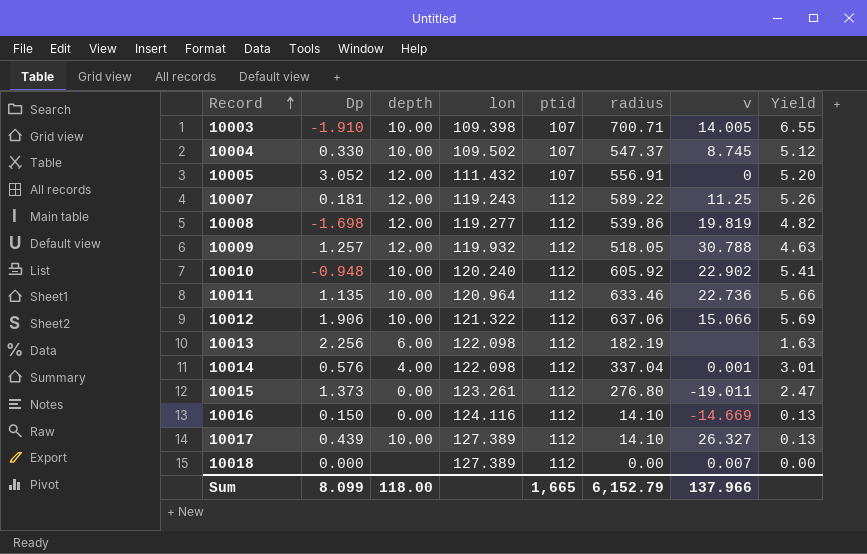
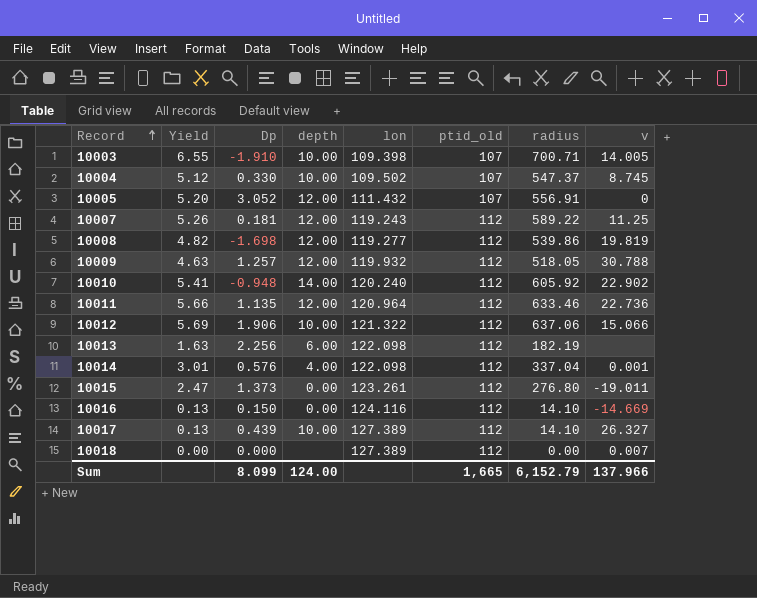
column Yield | position: 8 -> 2
column name: ptid -> ptid_old
10010 | depth: 10.00 -> 14.00
10011 | depth: 10.00 -> 12.00
Sum | depth: 118.00 -> 124.00

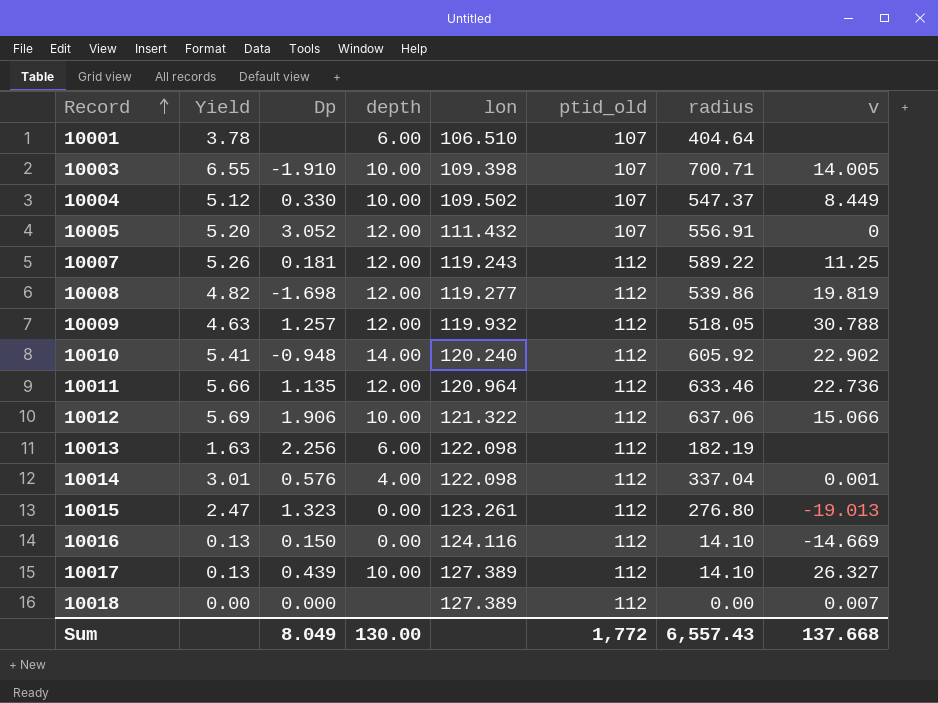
row 10001: none -> 3.78 | none | 6.00 | 106.510 | 107 | 404.64 | none
10004 | v: 8.745 -> 8.449
10015 | Dp: 1.373 -> 1.323
10015 | v: -19.011 -> -19.013
Sum | Dp: 8.099 -> 8.049
Sum | depth: 124.00 -> 130.00
Sum | ptid_old: 1,665 -> 1,772
Sum | radius: 6,152.79 -> 6,557.43
Sum | v: 137.966 -> 137.668

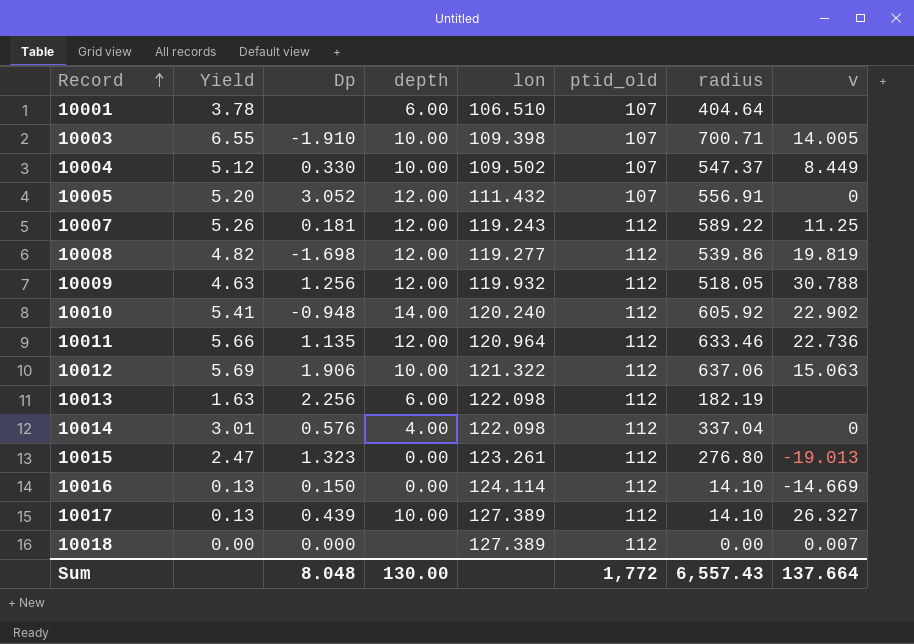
10009 | Dp: 1.257 -> 1.256
10012 | v: 15.066 -> 15.063
10014 | v: 0.001 -> 0
10016 | lon: 124.116 -> 124.114
Sum | Dp: 8.049 -> 8.048
Sum | v: 137.668 -> 137.664

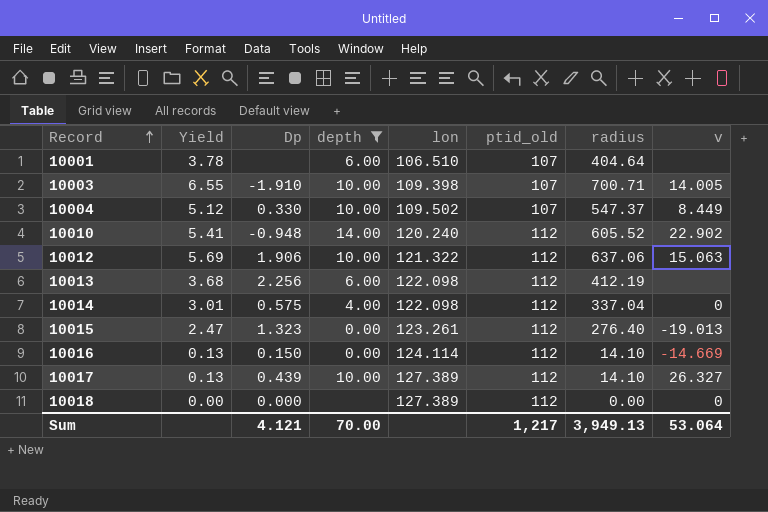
filter: none -> depth != 12.00
10010 | radius: 605.92 -> 605.52
10013 | Yield: 1.63 -> 3.68
10013 | radius: 182.19 -> 412.19
10014 | Dp: 0.576 -> 0.575
10015 | radius: 276.80 -> 276.40
10018 | v: 0.007 -> 0
Sum | Dp: 8.048 -> 4.121
Sum | depth: 130.00 -> 70.00
Sum | ptid_old: 1,772 -> 1,217
Sum | radius: 6,557.43 -> 3,949.13
Sum | v: 137.664 -> 53.064

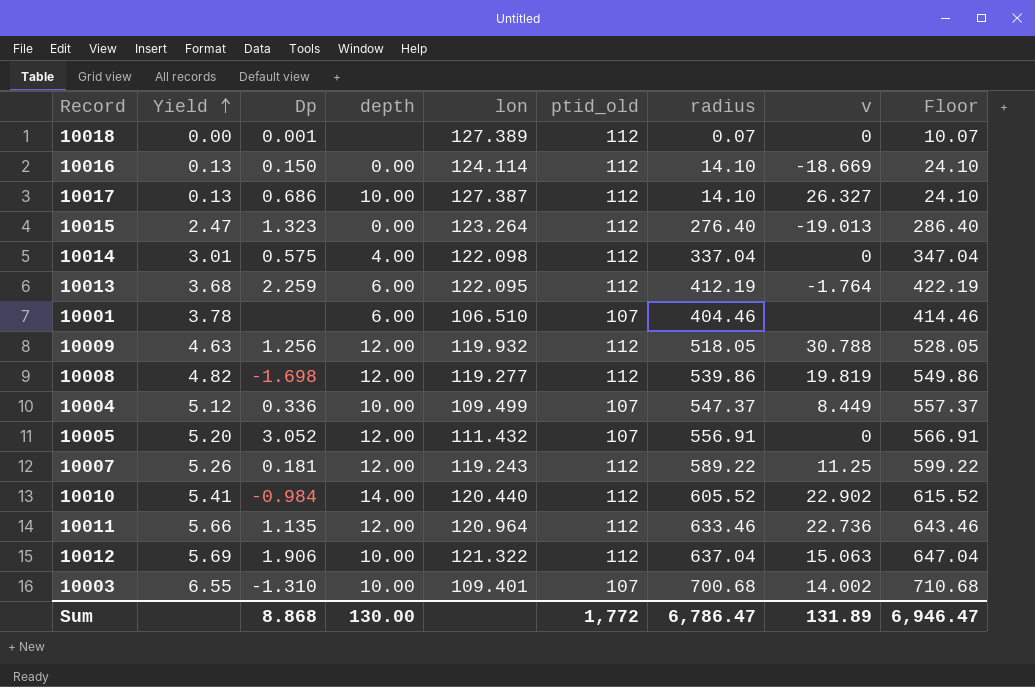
filter: depth != 12.00 -> none
row order: Record ascending -> Yield ascending
column Floor | formula: none -> [radius] + 10
10018 | Dp: 0.000 -> 0.001
10018 | radius: 0.00 -> 0.07
10016 | v: -14.669 -> -18.669
10017 | Dp: 0.439 -> 0.686
10017 | lon: 127.389 -> 127.387
10015 | lon: 123.261 -> 123.264
10013 | Dp: 2.256 -> 2.259
10013 | lon: 122.098 -> 122.095
10013 | v: none -> -1.764
10001 | radius: 404.64 -> 404.46
10004 | Dp: 0.330 -> 0.336
10004 | lon: 109.502 -> 109.499
10010 | Dp: -0.948 -> -0.984
10010 | lon: 120.240 -> 120.440
10012 | radius: 637.06 -> 637.04
10003 | Dp: -1.910 -> -1.310
10003 | lon: 109.398 -> 109.401
10003 | radius: 700.71 -> 700.68
10003 | v: 14.005 -> 14.002
Sum | Dp: 4.121 -> 8.868
Sum | depth: 70.00 -> 130.00
Sum | ptid_old: 1,217 -> 1,772
Sum | radius: 3,949.13 -> 6,786.47
Sum | v: 53.064 -> 131.89

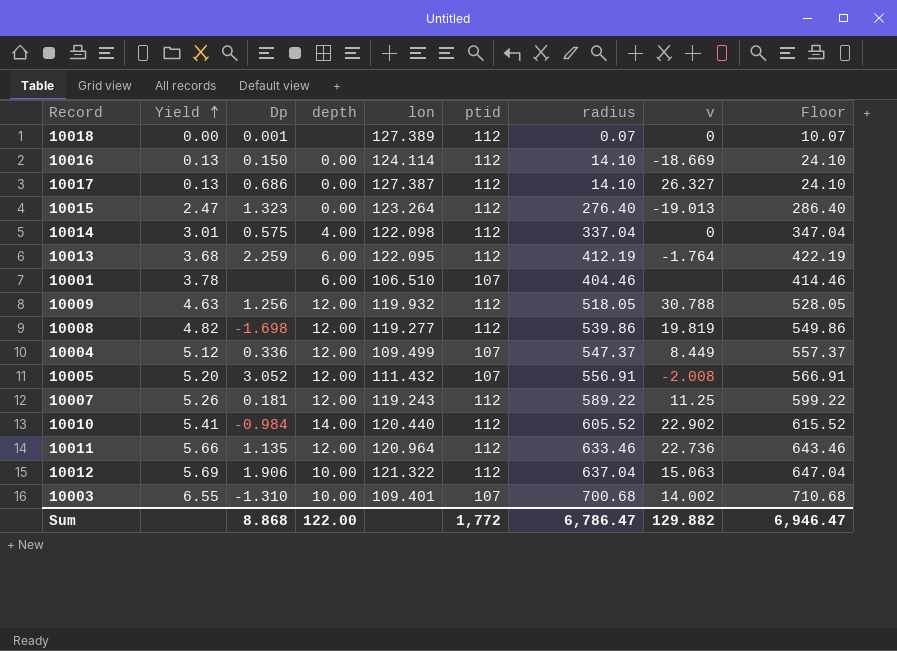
column name: ptid_old -> ptid
10017 | depth: 10.00 -> 0.00
10004 | depth: 10.00 -> 12.00
10005 | v: 0 -> -2.008
Sum | depth: 130.00 -> 122.00
Sum | v: 131.89 -> 129.882

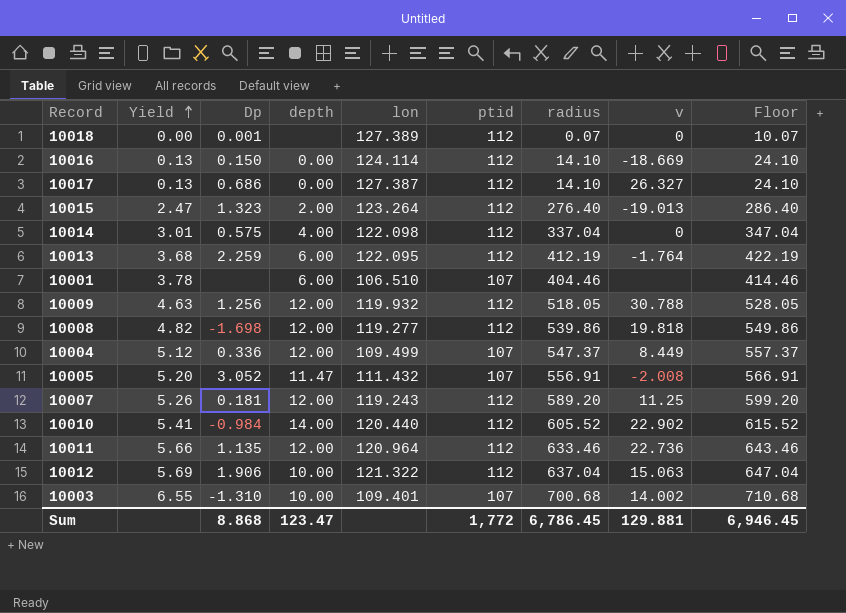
10015 | depth: 0.00 -> 2.00
10008 | v: 19.819 -> 19.818
10005 | depth: 12.00 -> 11.47
10007 | radius: 589.22 -> 589.20
10007 | Floor: 599.22 -> 599.20
Sum | depth: 122.00 -> 123.47
Sum | radius: 6,786.47 -> 6,786.45
Sum | v: 129.882 -> 129.881
Sum | Floor: 6,946.47 -> 6,946.45

